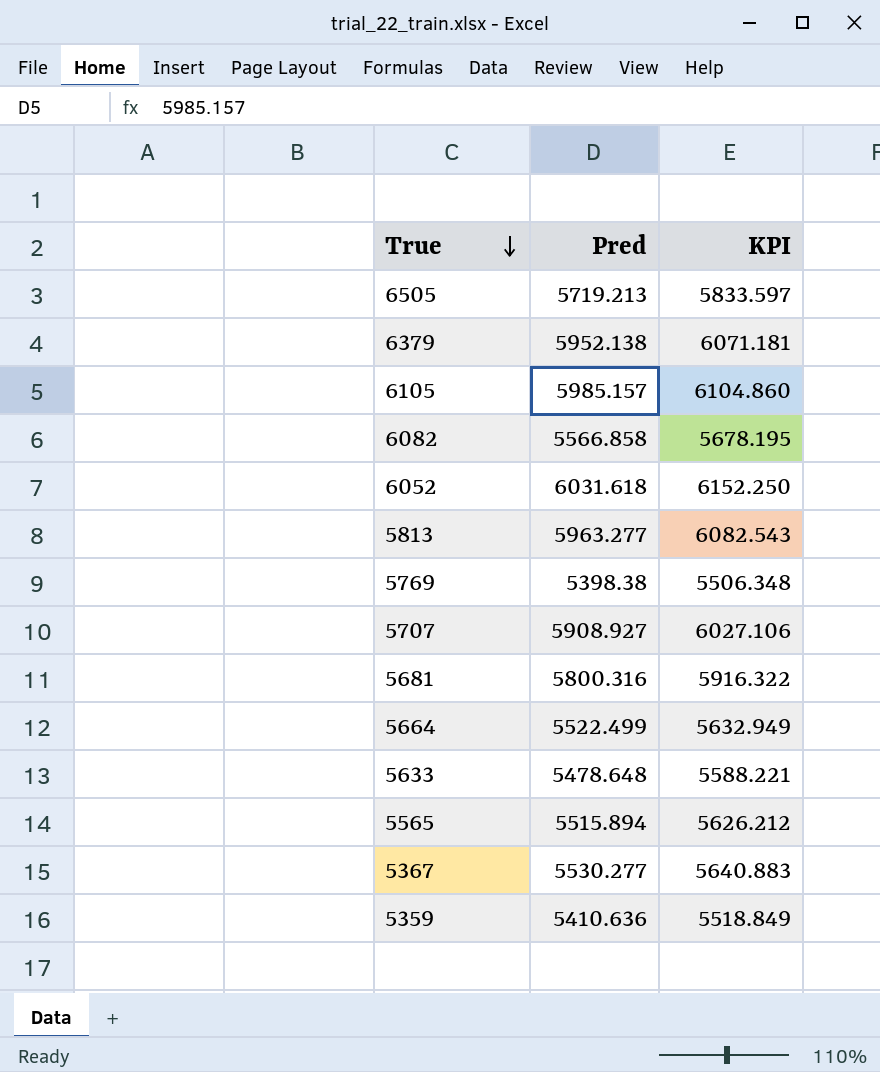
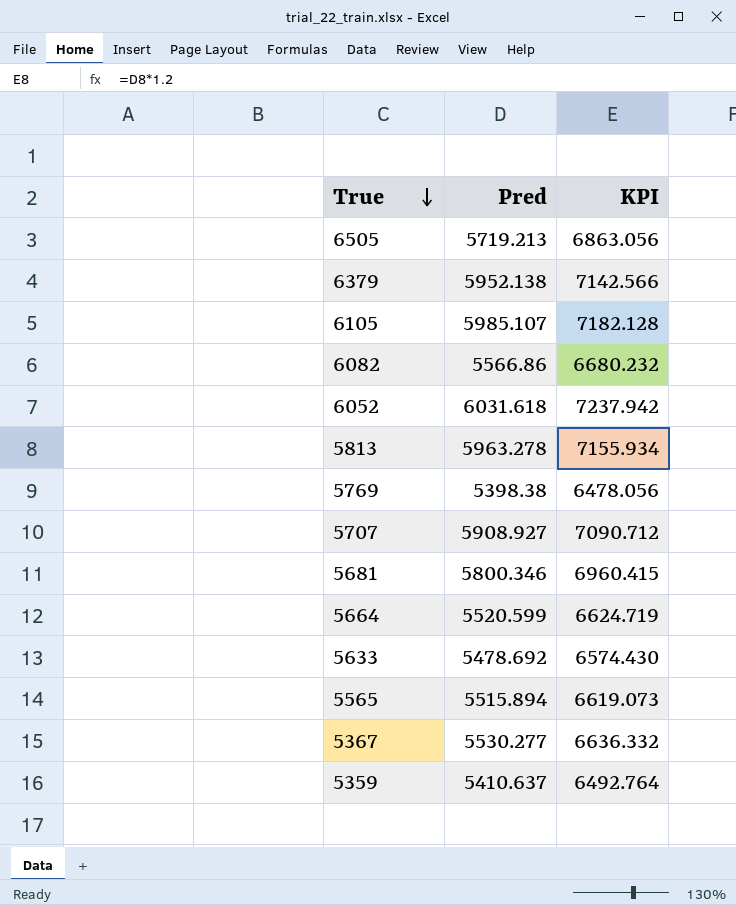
column KPI | formula: [Pred] * 1.02 -> [Pred] * 1.2
6105 | Pred: 5985.157 -> 5985.107
6082 | Pred: 5566.858 -> 5566.86
5813 | Pred: 5963.277 -> 5963.278
5681 | Pred: 5800.316 -> 5800.346
5664 | Pred: 5522.499 -> 5520.599
5633 | Pred: 5478.648 -> 5478.692
5359 | Pred: 5410.636 -> 5410.637

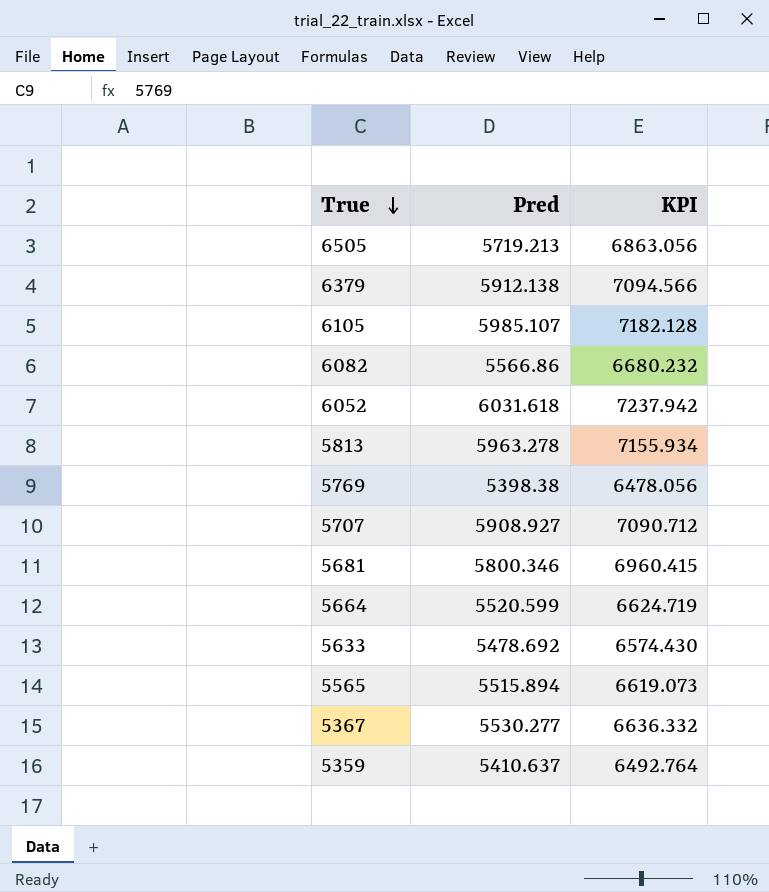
6379 | Pred: 5952.138 -> 5912.138
6379 | KPI: 7142.566 -> 7094.566

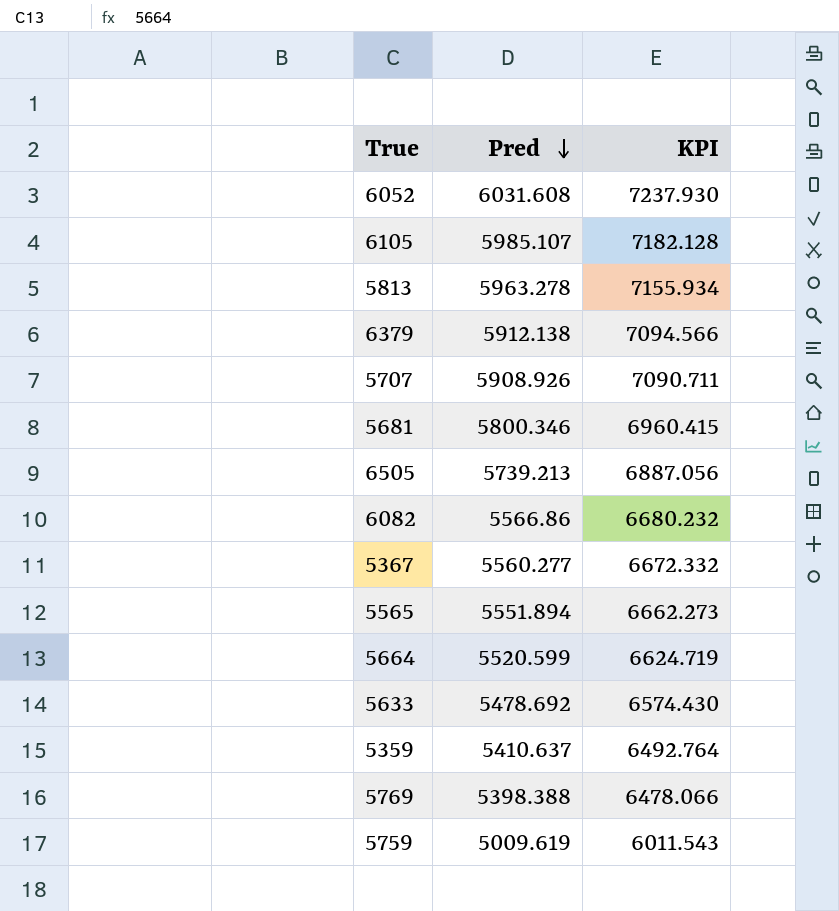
row order: True descending -> Pred descending
6052 | Pred: 6031.618 -> 6031.608
6052 | KPI: 7237.942 -> 7237.930
5707 | Pred: 5908.927 -> 5908.926
5707 | KPI: 7090.712 -> 7090.711
6505 | Pred: 5719.213 -> 5739.213
6505 | KPI: 6863.056 -> 6887.056
5367 | Pred: 5530.277 -> 5560.277
5367 | KPI: 6636.332 -> 6672.332
5565 | Pred: 5515.894 -> 5551.894
5565 | KPI: 6619.073 -> 6662.273
5769 | Pred: 5398.38 -> 5398.388
5769 | KPI: 6478.056 -> 6478.066
row 5759: none -> 5009.619 | 6011.543

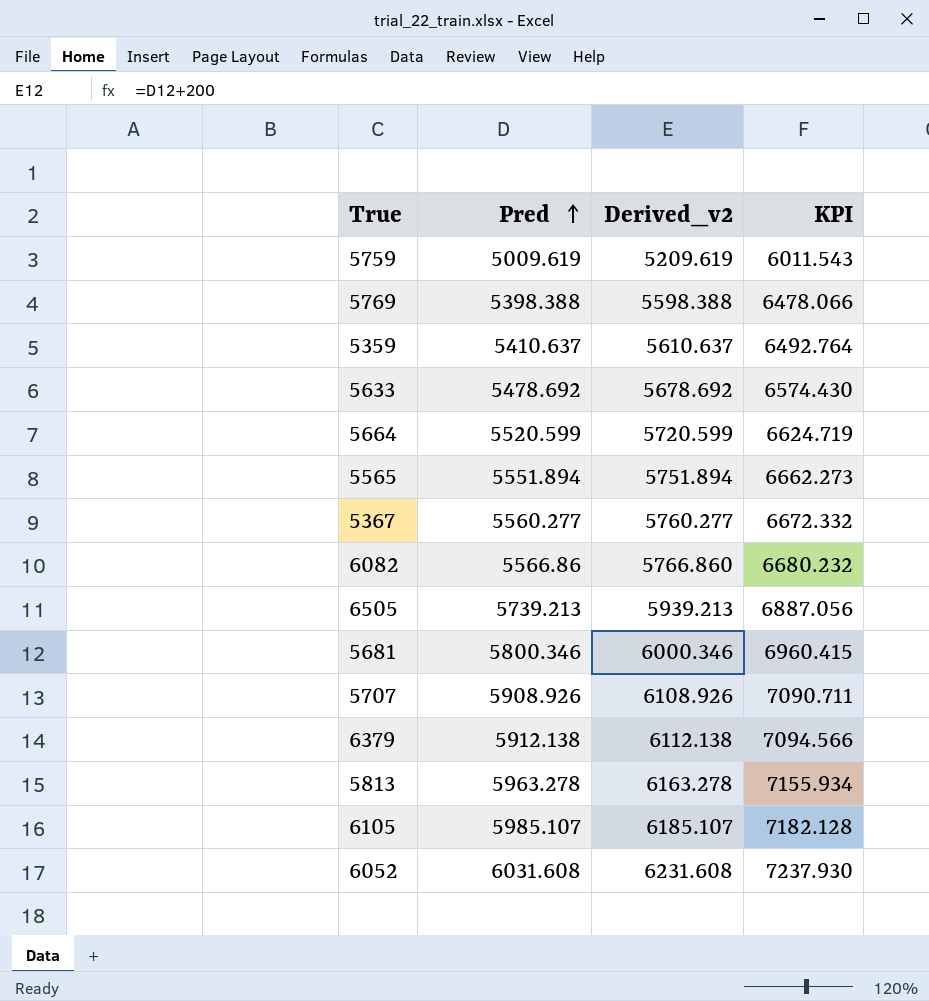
row order: Pred descending -> Pred ascending
column Derived_v2 | formula: none -> [Pred] + 200

